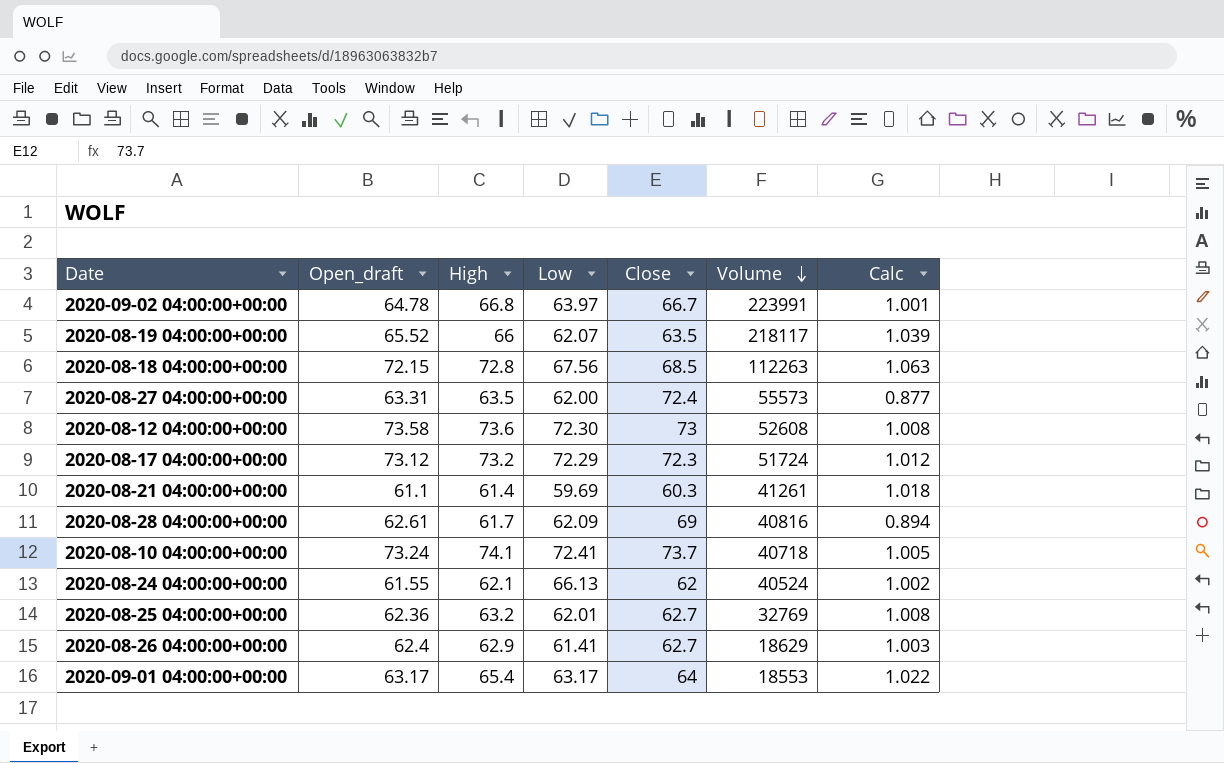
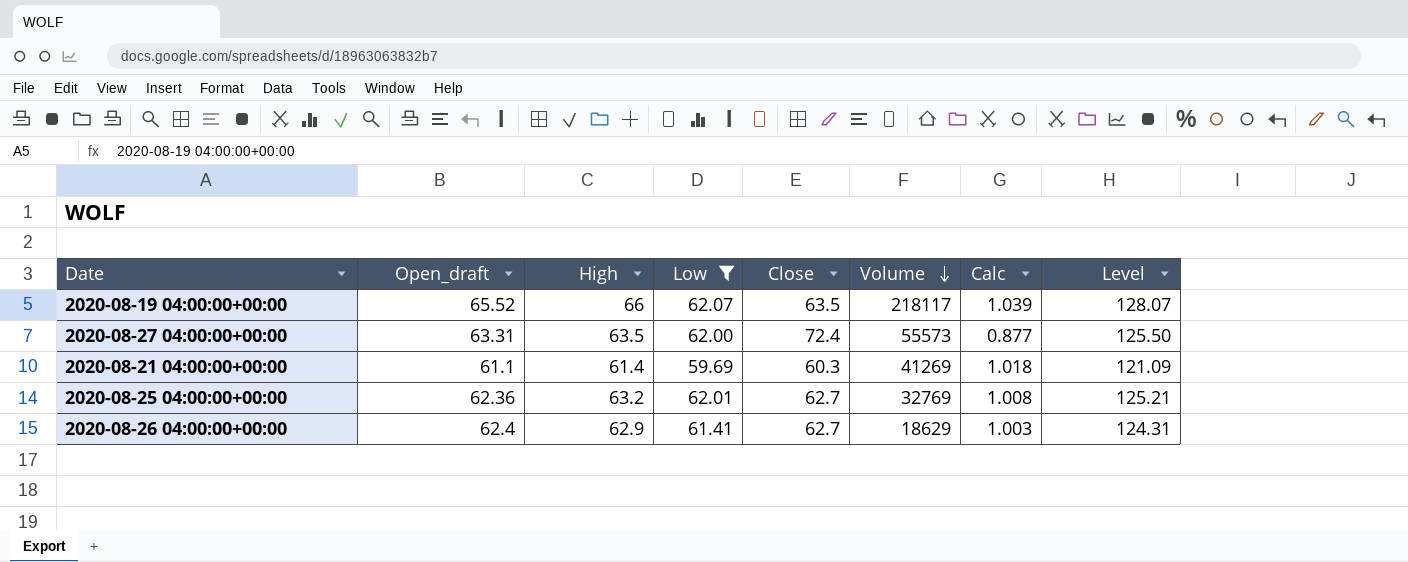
filter: none -> Low <= 62.07
column Level | formula: none -> [High] + [Low]
2020-08-21 04:00:00+00:00 | Volume: 41261 -> 41269

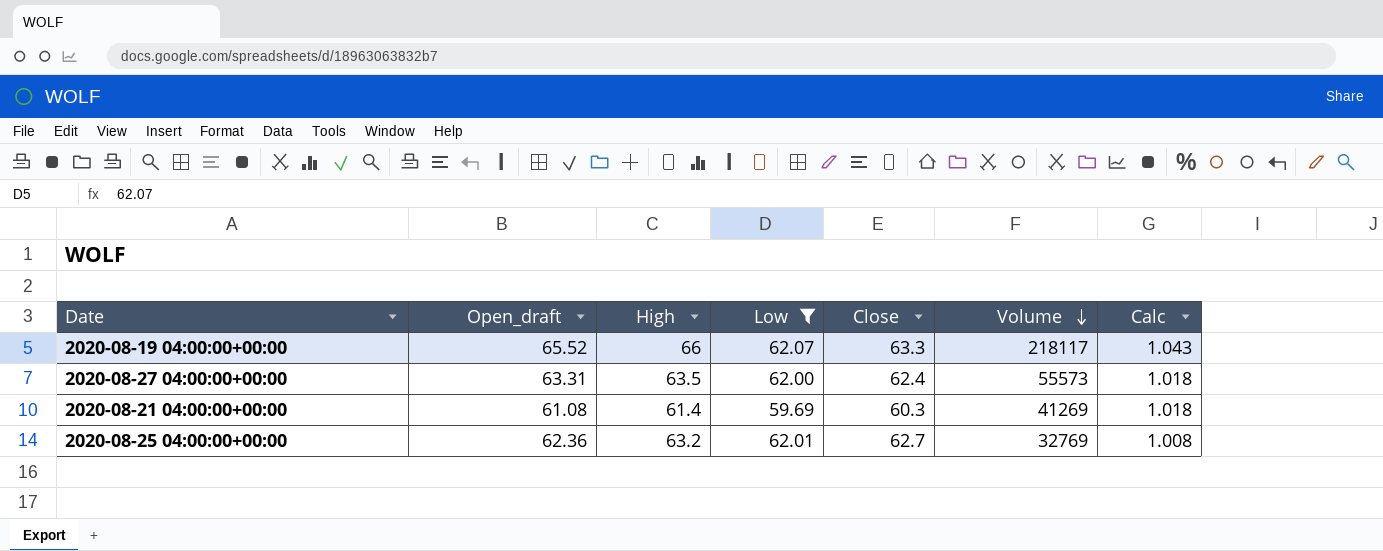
column Level | formula: [High] + [Low] -> none
row 2020-08-26 04:00:00+00:00: 62.4 | 62.9 | 61.41 | 62.7 | 18629 | 1.003 | 124.31 -> none
2020-08-19 04:00:00+00:00 | Close: 63.5 -> 63.3
2020-08-19 04:00:00+00:00 | Calc: 1.039 -> 1.043
2020-08-27 04:00:00+00:00 | Close: 72.4 -> 62.4
2020-08-27 04:00:00+00:00 | Calc: 0.877 -> 1.018
2020-08-21 04:00:00+00:00 | Open_draft: 61.1 -> 61.08

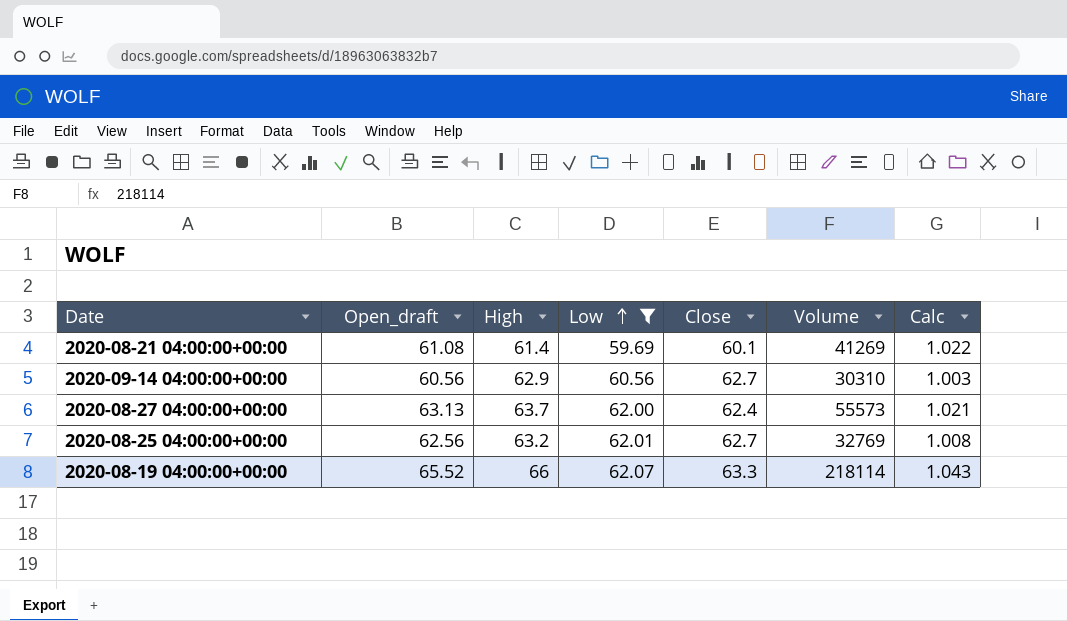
row order: Volume descending -> Low ascending
2020-08-21 04:00:00+00:00 | Close: 60.3 -> 60.1
2020-08-21 04:00:00+00:00 | Calc: 1.018 -> 1.022
row 2020-09-14 04:00:00+00:00: none -> 60.56 | 62.9 | 60.56 | 62.7 | 30310 | 1.003
2020-08-27 04:00:00+00:00 | Open_draft: 63.31 -> 63.13
2020-08-27 04:00:00+00:00 | High: 63.5 -> 63.7
2020-08-27 04:00:00+00:00 | Calc: 1.018 -> 1.021
2020-08-25 04:00:00+00:00 | Open_draft: 62.36 -> 62.56
2020-08-19 04:00:00+00:00 | Volume: 218117 -> 218114

